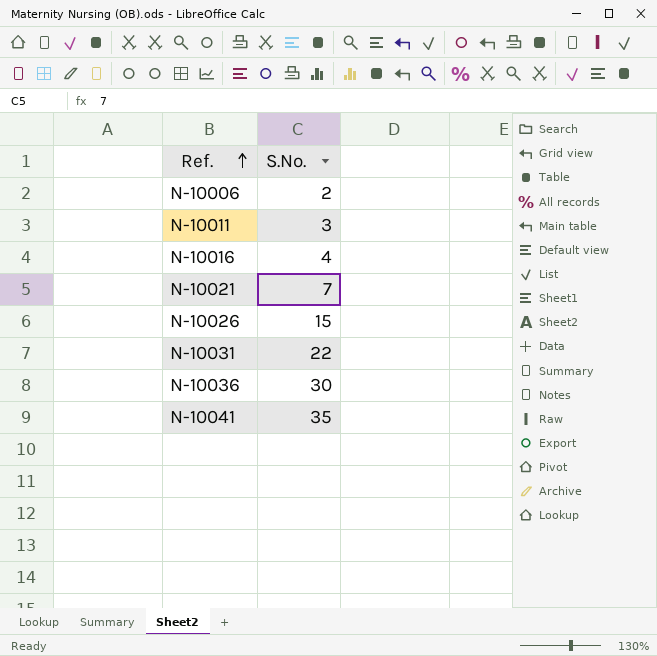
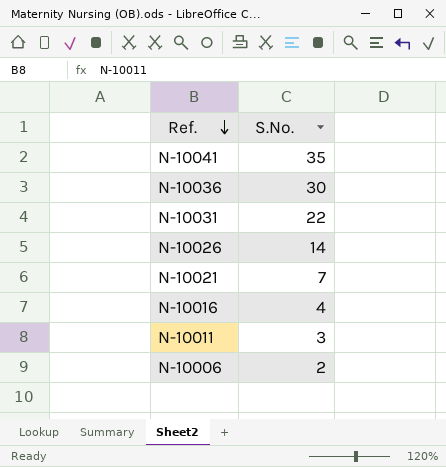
row order: Ref. ascending -> Ref. descending
N-10026 | S.No.: 15 -> 14

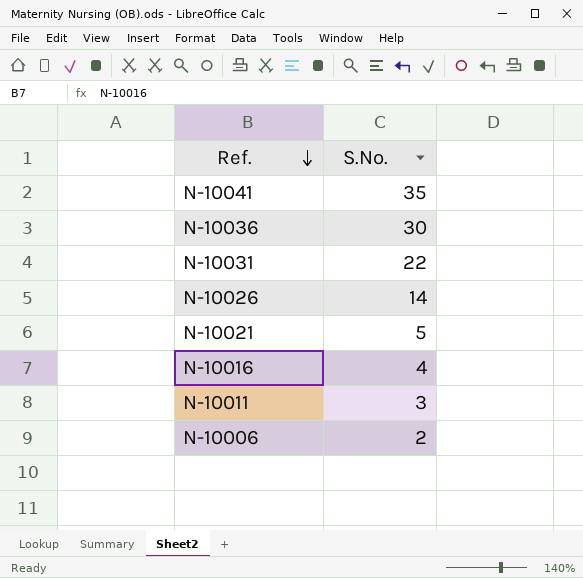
N-10021 | S.No.: 7 -> 5

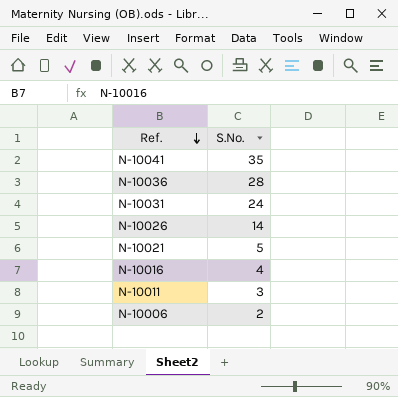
N-10036 | S.No.: 30 -> 28
N-10031 | S.No.: 22 -> 24

